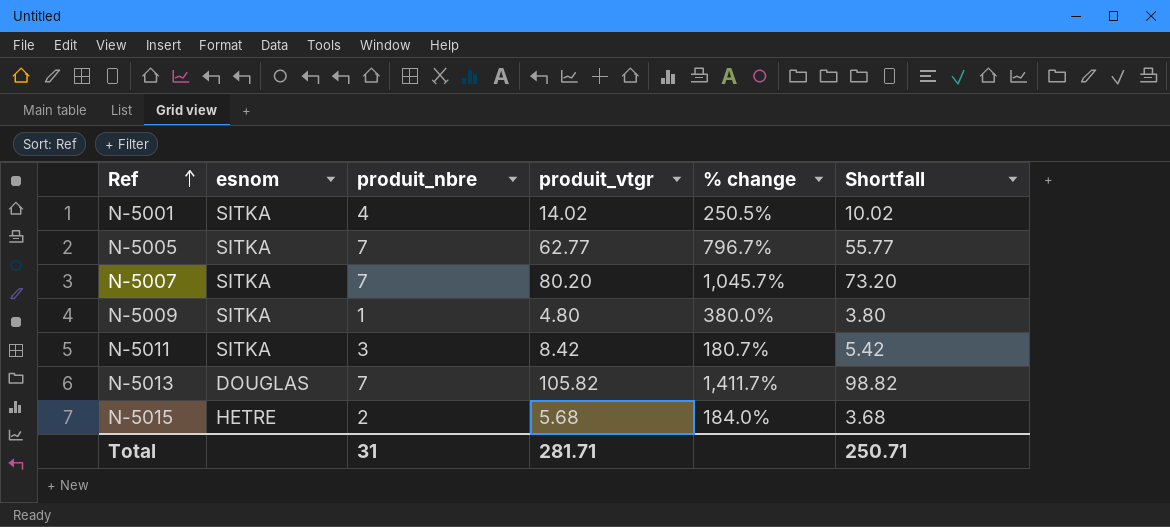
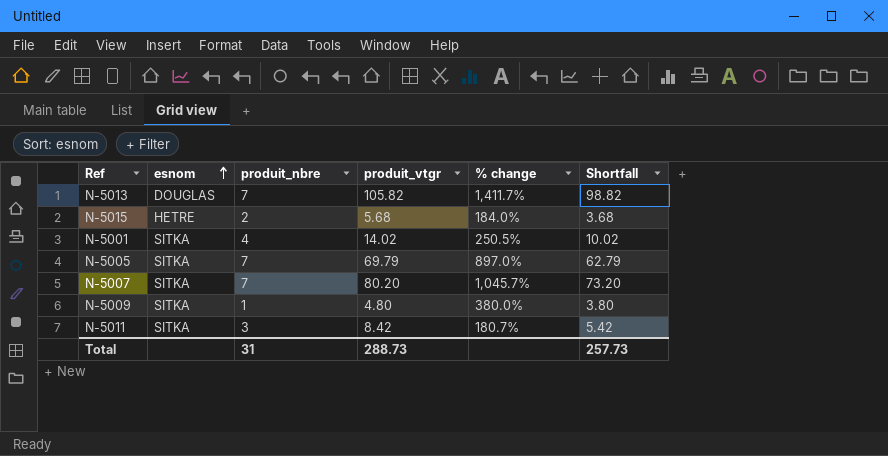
row order: Ref ascending -> esnom ascending
N-5005 | produit_vtgr: 62.77 -> 69.79
N-5005 | % change: 796.7% -> 897.0%
N-5005 | Shortfall: 55.77 -> 62.79
Total | produit_vtgr: 281.71 -> 288.73
Total | Shortfall: 250.71 -> 257.73

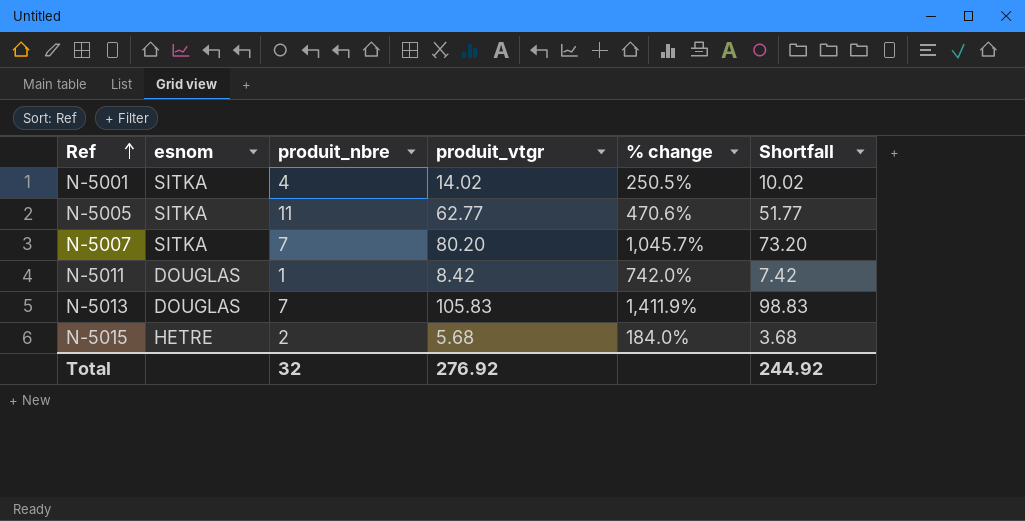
row order: esnom ascending -> Ref ascending
row N-5009: SITKA | 1 | 4.80 | 380.0% | 3.80 -> none
N-5005 | produit_nbre: 7 -> 11
N-5005 | produit_vtgr: 69.79 -> 62.77
N-5005 | % change: 897.0% -> 470.6%
N-5005 | Shortfall: 62.79 -> 51.77
N-5011 | esnom: SITKA -> DOUGLAS
N-5011 | produit_nbre: 3 -> 1
N-5011 | % change: 180.7% -> 742.0%
N-5011 | Shortfall: 5.42 -> 7.42
N-5013 | produit_vtgr: 105.82 -> 105.83
N-5013 | % change: 1,411.7% -> 1,411.9%
N-5013 | Shortfall: 98.82 -> 98.83
Total | produit_nbre: 31 -> 32
Total | produit_vtgr: 288.73 -> 276.92
Total | Shortfall: 257.73 -> 244.92

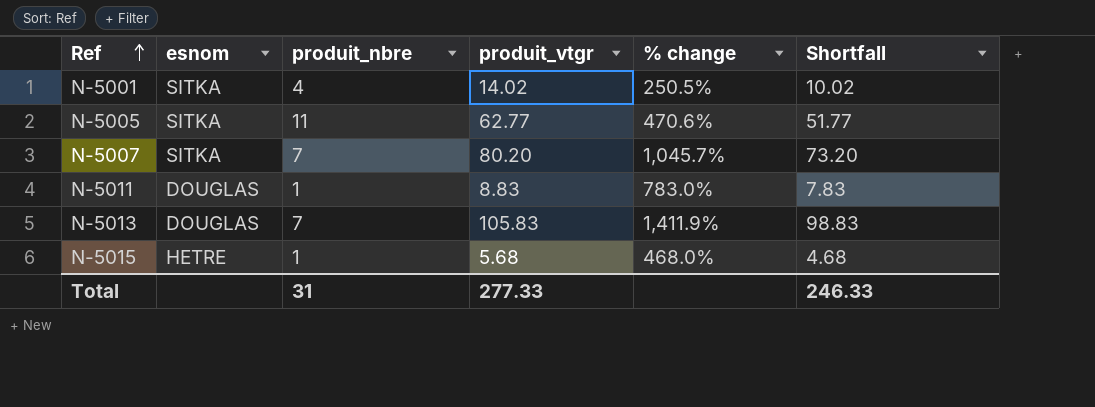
N-5011 | produit_vtgr: 8.42 -> 8.83
N-5011 | % change: 742.0% -> 783.0%
N-5011 | Shortfall: 7.42 -> 7.83
N-5015 | produit_nbre: 2 -> 1
N-5015 | % change: 184.0% -> 468.0%
N-5015 | Shortfall: 3.68 -> 4.68
Total | produit_nbre: 32 -> 31
Total | produit_vtgr: 276.92 -> 277.33
Total | Shortfall: 244.92 -> 246.33

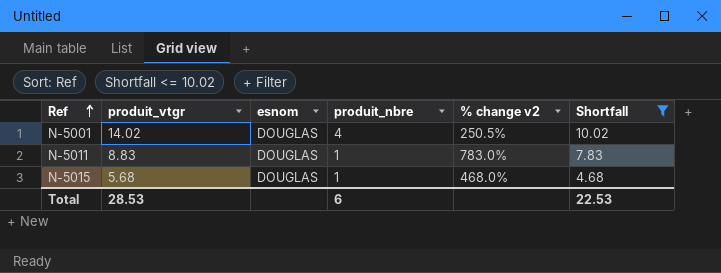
filter: none -> Shortfall <= 10.02
column produit_vtgr | position: 4 -> 2
column name: % change -> % change v2
N-5001 | esnom: SITKA -> DOUGLAS
N-5015 | esnom: HETRE -> DOUGLAS
Total | produit_vtgr: 277.33 -> 28.53
Total | produit_nbre: 31 -> 6
Total | Shortfall: 246.33 -> 22.53

